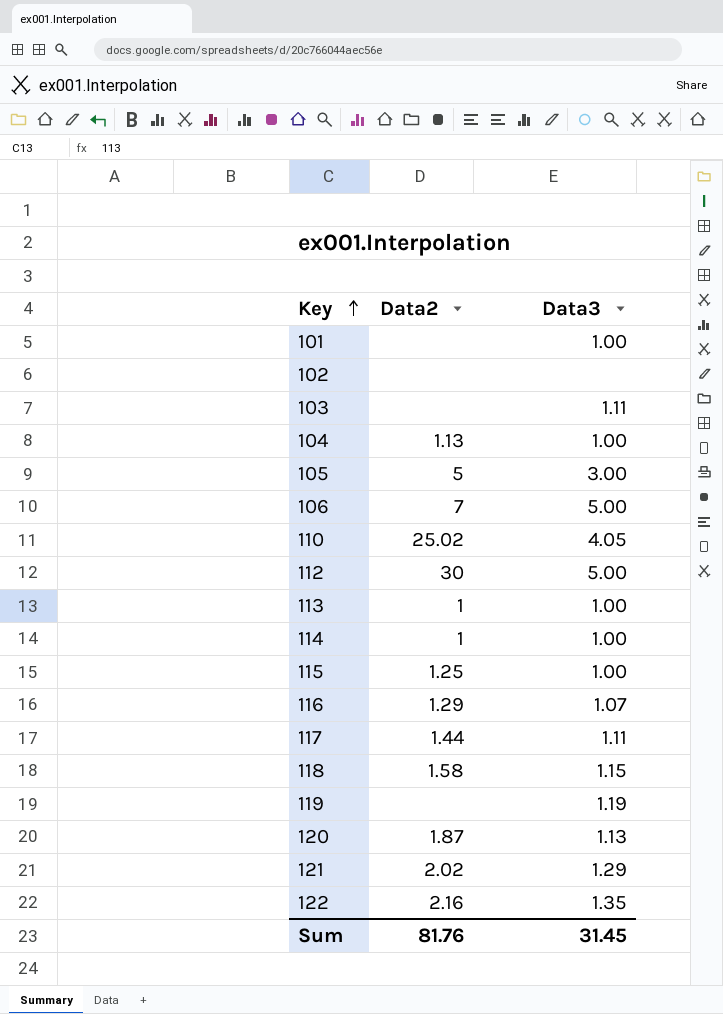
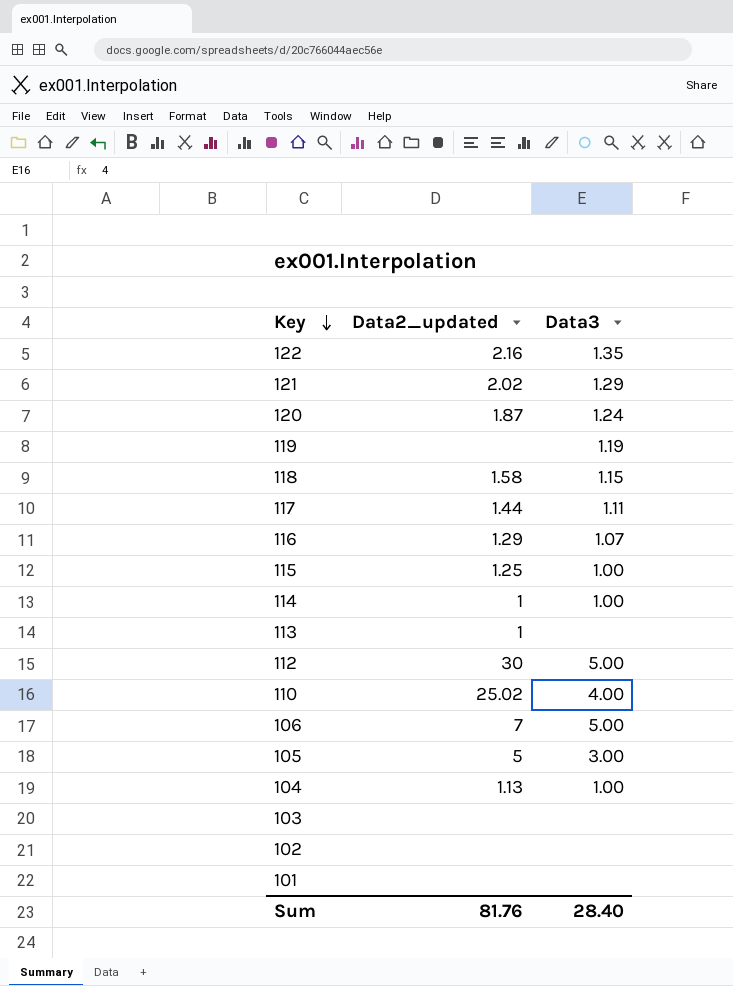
row order: Key ascending -> Key descending
column name: Data2 -> Data2_updated
120 | Data3: 1.13 -> 1.24
113 | Data3: 1.00 -> none
110 | Data3: 4.05 -> 4.00
103 | Data3: 1.11 -> none
101 | Data3: 1.00 -> none
Sum | Data3: 31.45 -> 28.40

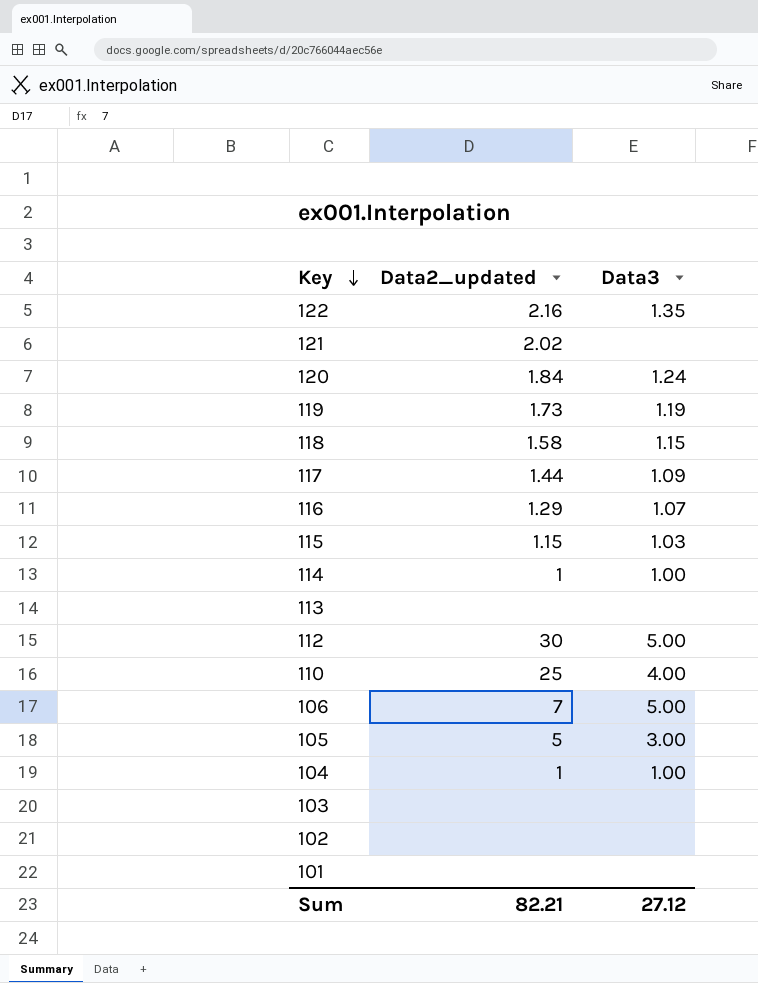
121 | Data3: 1.29 -> none
120 | Data2_updated: 1.87 -> 1.84
119 | Data2_updated: none -> 1.73
117 | Data3: 1.11 -> 1.09
115 | Data2_updated: 1.25 -> 1.15
115 | Data3: 1.00 -> 1.03
113 | Data2_updated: 1 -> none
110 | Data2_updated: 25.02 -> 25
104 | Data2_updated: 1.13 -> 1
Sum | Data2_updated: 81.76 -> 82.21
Sum | Data3: 28.40 -> 27.12

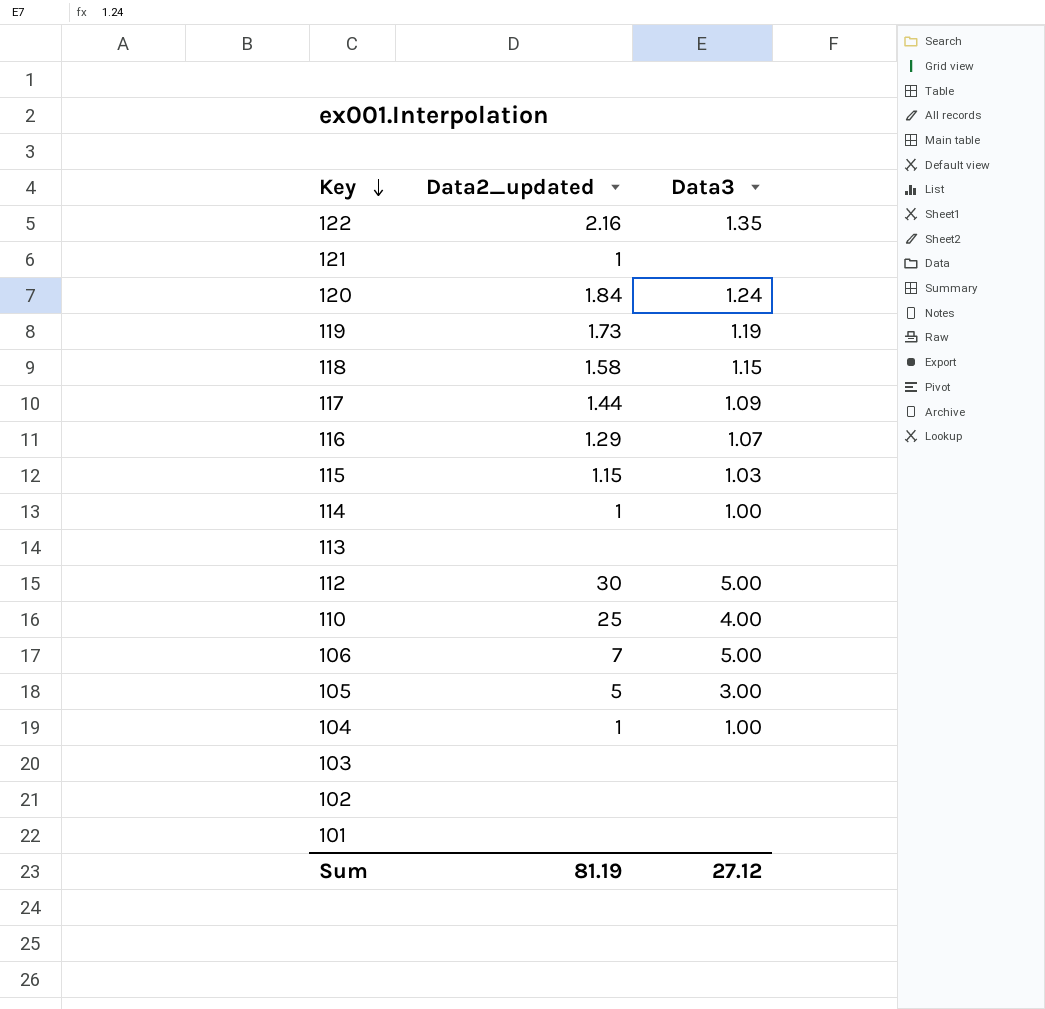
121 | Data2_updated: 2.02 -> 1
Sum | Data2_updated: 82.21 -> 81.19

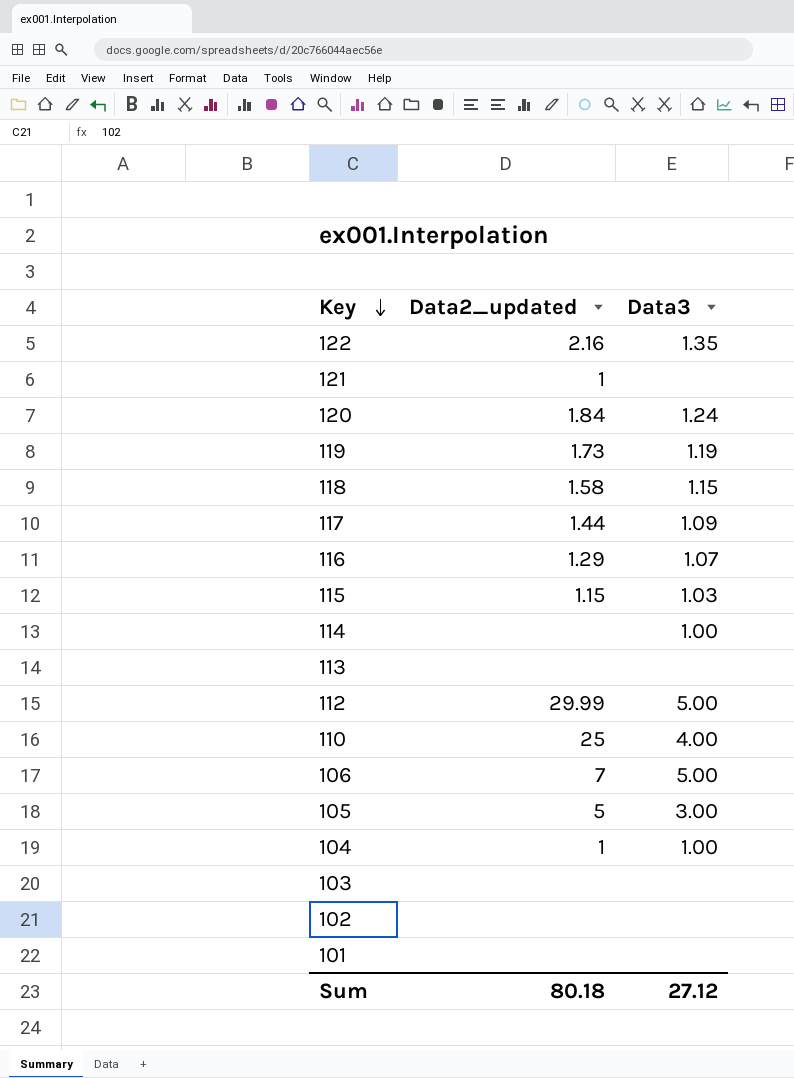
114 | Data2_updated: 1 -> none
112 | Data2_updated: 30 -> 29.99
Sum | Data2_updated: 81.19 -> 80.18

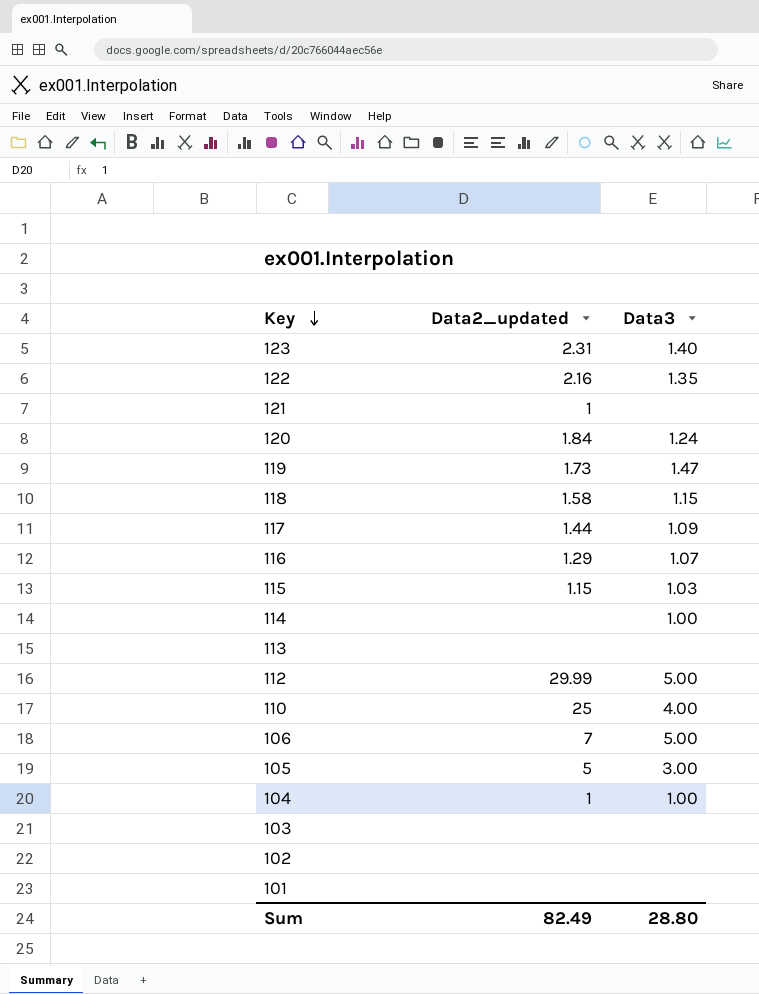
row 123: none -> 2.31 | 1.40
119 | Data3: 1.19 -> 1.47
Sum | Data2_updated: 80.18 -> 82.49
Sum | Data3: 27.12 -> 28.80

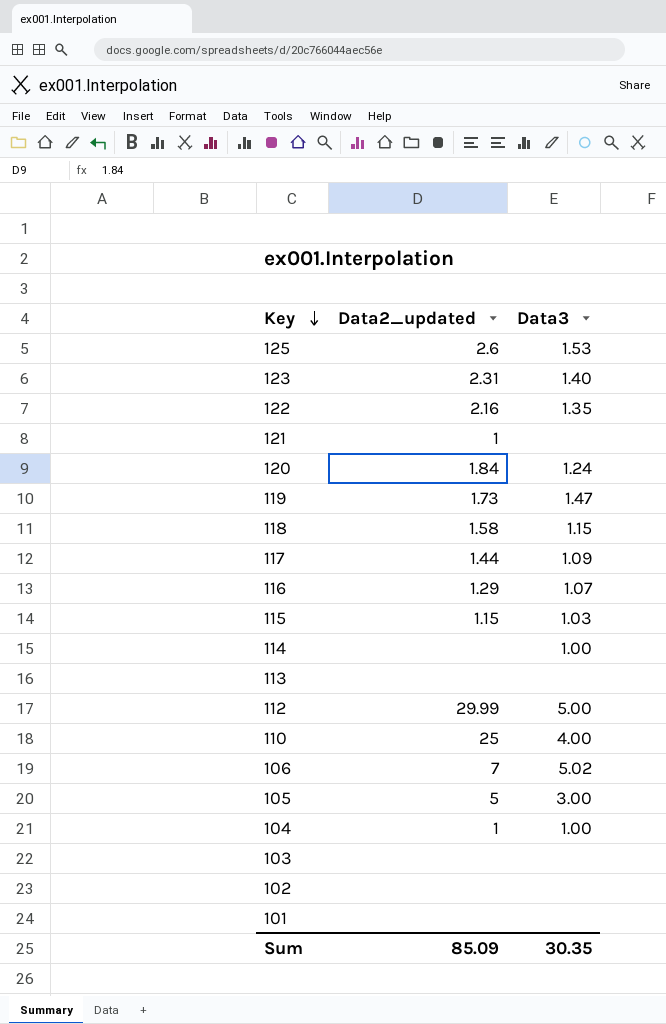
row 125: none -> 2.6 | 1.53
106 | Data3: 5.00 -> 5.02
Sum | Data2_updated: 82.49 -> 85.09
Sum | Data3: 28.80 -> 30.35

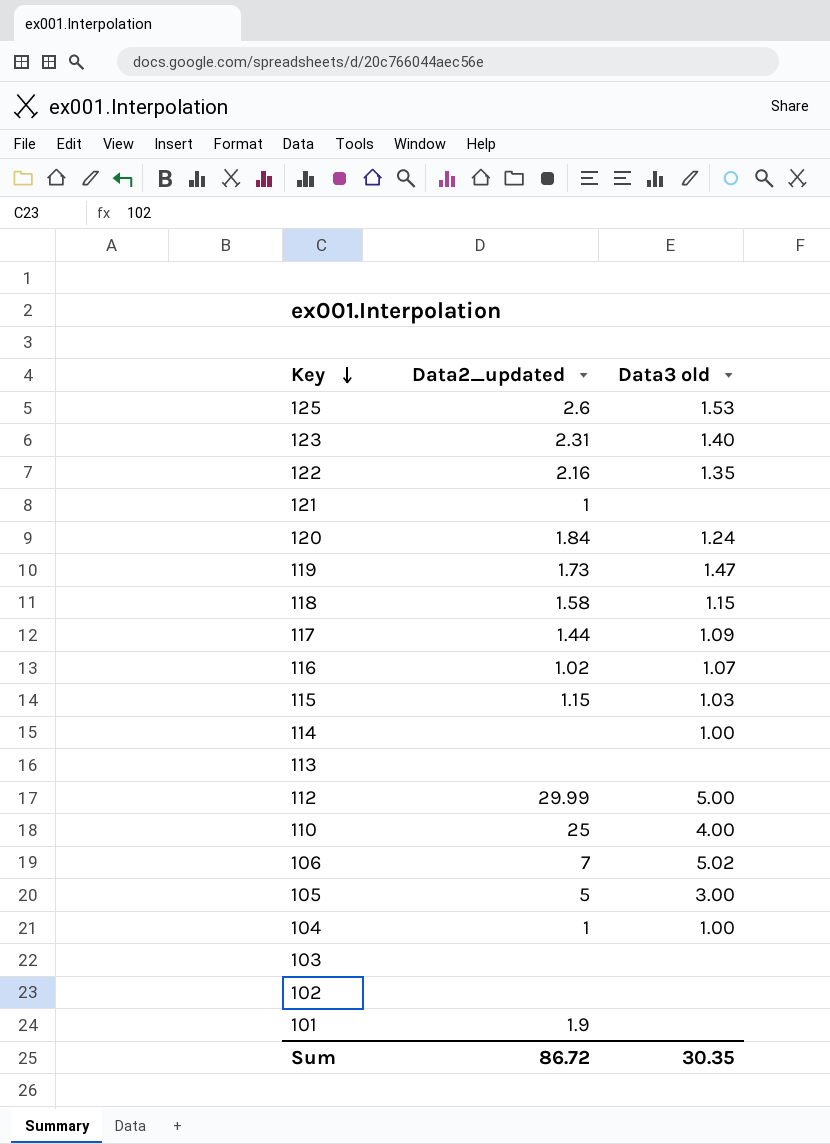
column name: Data3 -> Data3 old
116 | Data2_updated: 1.29 -> 1.02
101 | Data2_updated: none -> 1.9
Sum | Data2_updated: 85.09 -> 86.72

